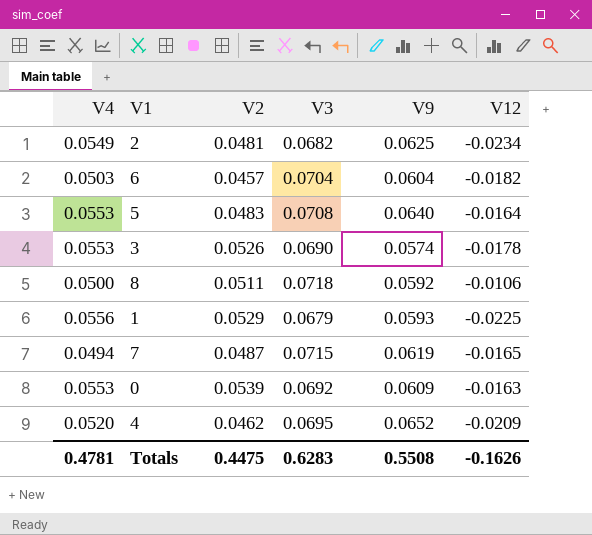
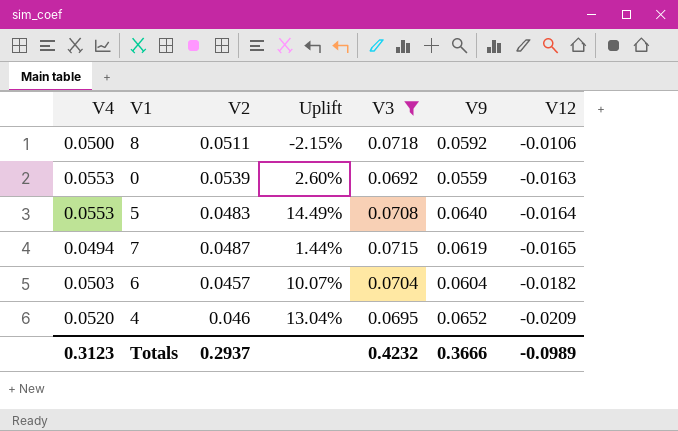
filter: none -> V3 >= 0.0692
row order: none -> V12 descending
column Uplift | formula: none -> ([V4] - [V2]) / [V2]
0 | V9: 0.0609 -> 0.0559
4 | V2: 0.0462 -> 0.046
Totals | V4: 0.4781 -> 0.3123
Totals | V2: 0.4475 -> 0.2937
Totals | V3: 0.6283 -> 0.4232
Totals | V9: 0.5508 -> 0.3666
Totals | V12: -0.1626 -> -0.0989

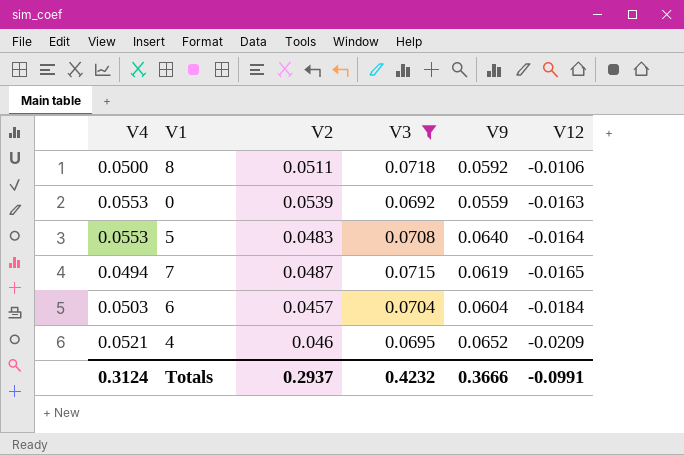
column Uplift | formula: ([V4] - [V2]) / [V2] -> none
6 | V12: -0.0182 -> -0.0184
4 | V4: 0.0520 -> 0.0521
Totals | V4: 0.3123 -> 0.3124
Totals | V12: -0.0989 -> -0.0991

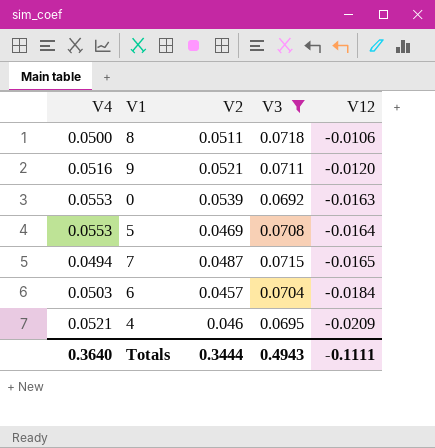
column V9 | position: 5 -> none
row 9: none -> 0.0516 | 0.0521 | 0.0711 | -0.0120
5 | V2: 0.0483 -> 0.0469
Totals | V4: 0.3124 -> 0.3640
Totals | V2: 0.2937 -> 0.3444
Totals | V3: 0.4232 -> 0.4943
Totals | V12: -0.0991 -> -0.1111

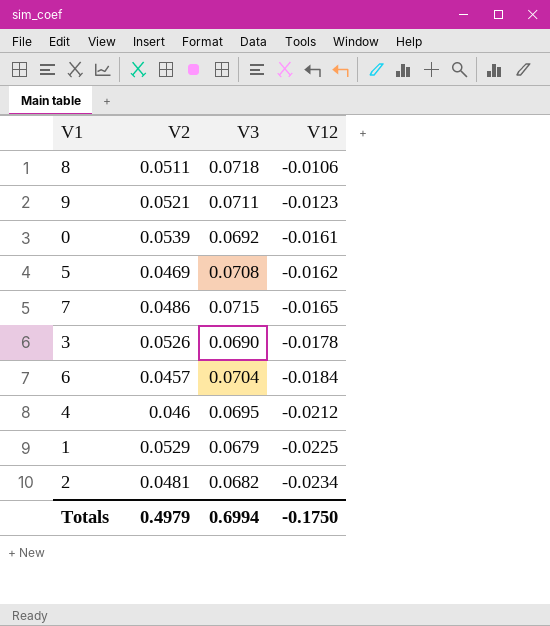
filter: V3 >= 0.0692 -> none
column V4 | position: 1 -> none
9 | V12: -0.0120 -> -0.0123
0 | V12: -0.0163 -> -0.0161
5 | V12: -0.0164 -> -0.0162
7 | V2: 0.0487 -> 0.0486
4 | V12: -0.0209 -> -0.0212
Totals | V2: 0.3444 -> 0.4979
Totals | V3: 0.4943 -> 0.6994
Totals | V12: -0.1111 -> -0.1750

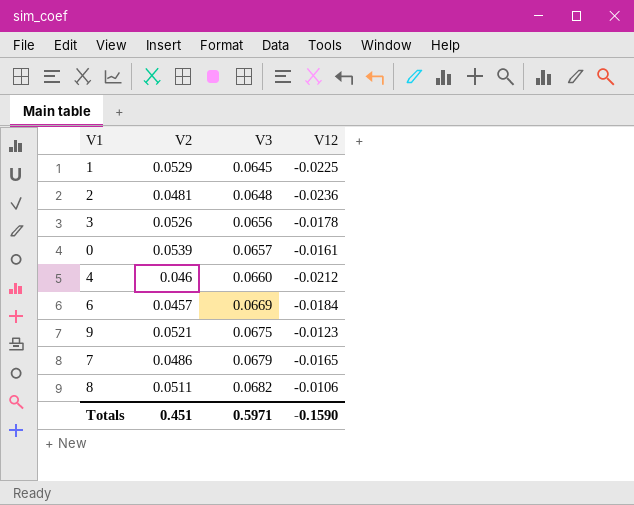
row order: V12 descending -> V3 ascending
row 5: 0.0469 | 0.0708 | -0.0162 -> none
1 | V3: 0.0679 -> 0.0645
2 | V3: 0.0682 -> 0.0648
2 | V12: -0.0234 -> -0.0236
3 | V3: 0.0690 -> 0.0656
0 | V3: 0.0692 -> 0.0657
4 | V3: 0.0695 -> 0.0660
6 | V3: 0.0704 -> 0.0669
9 | V3: 0.0711 -> 0.0675
7 | V3: 0.0715 -> 0.0679
8 | V3: 0.0718 -> 0.0682
Totals | V2: 0.4979 -> 0.451
Totals | V3: 0.6994 -> 0.5971
Totals | V12: -0.1750 -> -0.1590

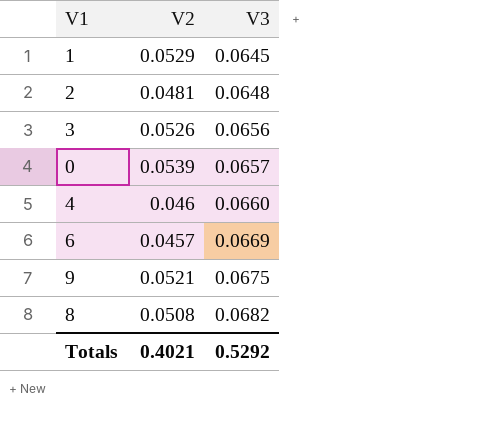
column V12 | position: 4 -> none
row 7: 0.0486 | 0.0679 | -0.0165 -> none
8 | V2: 0.0511 -> 0.0508
Totals | V2: 0.451 -> 0.4021
Totals | V3: 0.5971 -> 0.5292

